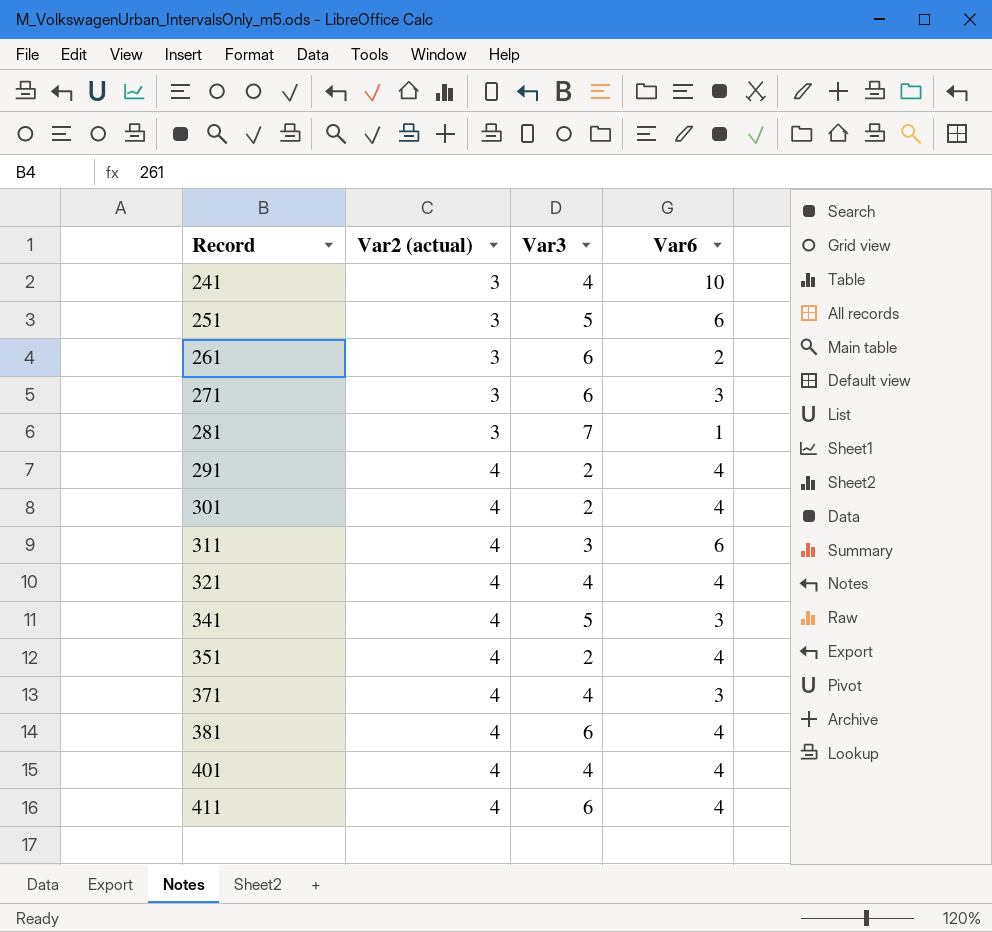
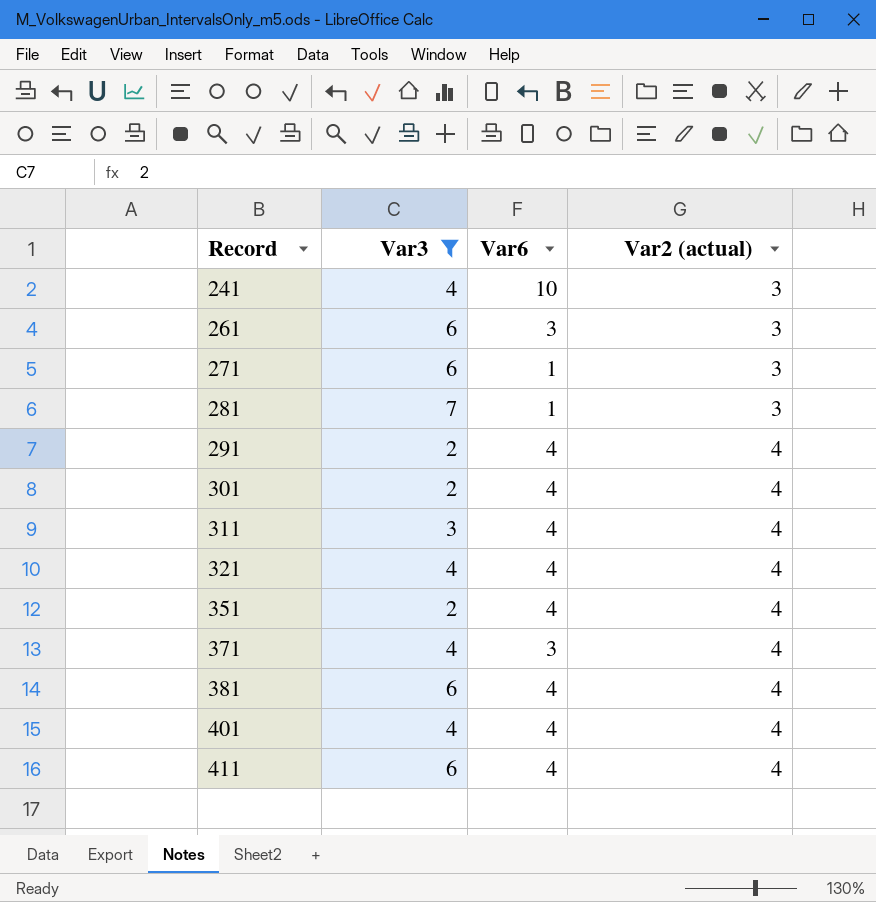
filter: none -> Var3 != 5
column Var2 (actual) | position: 2 -> 4
261 | Var6: 2 -> 3
271 | Var6: 3 -> 1
311 | Var6: 6 -> 4

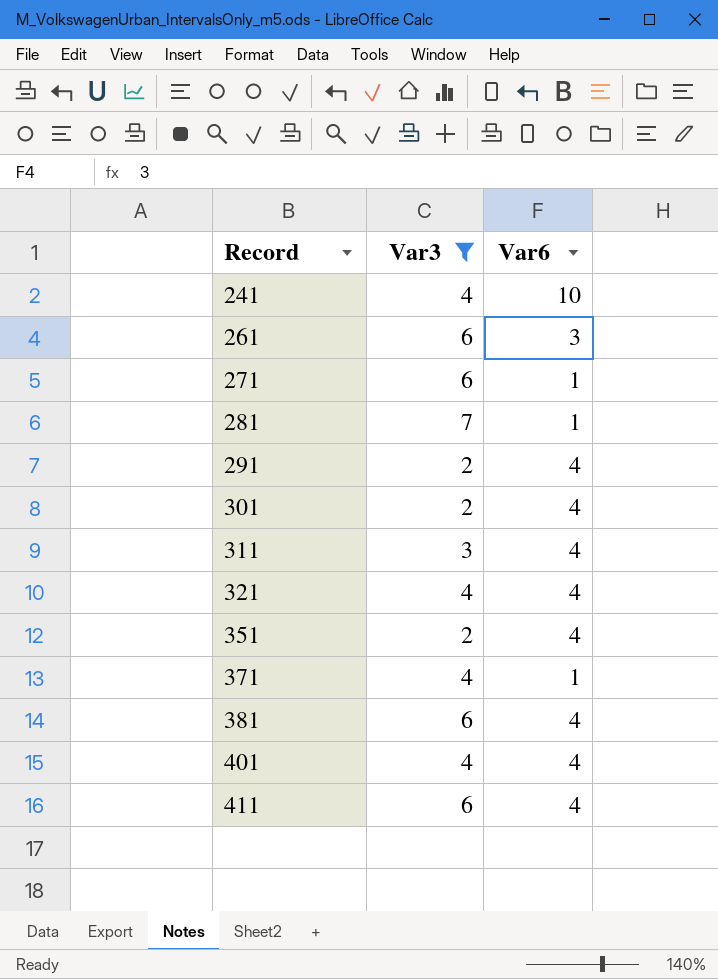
column Var2 (actual) | position: 4 -> none
371 | Var6: 3 -> 1

